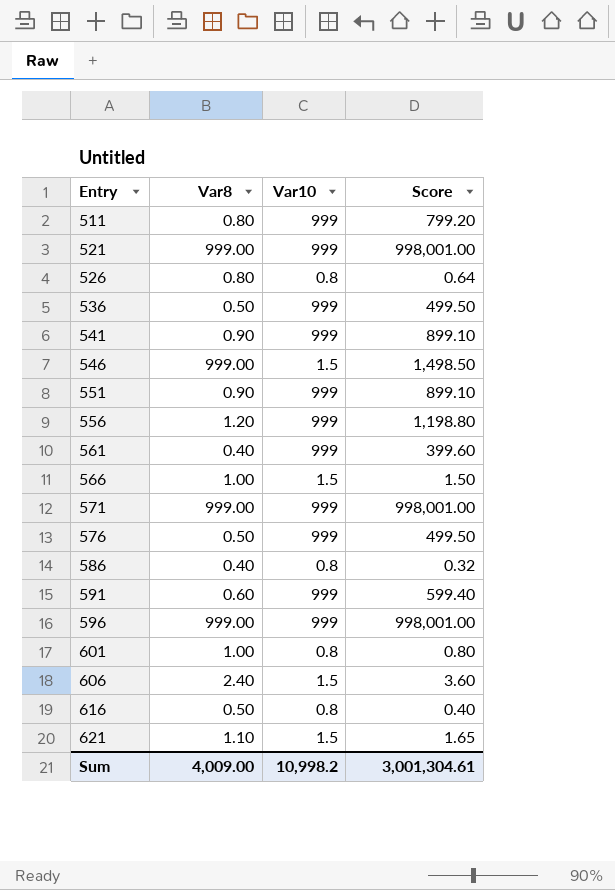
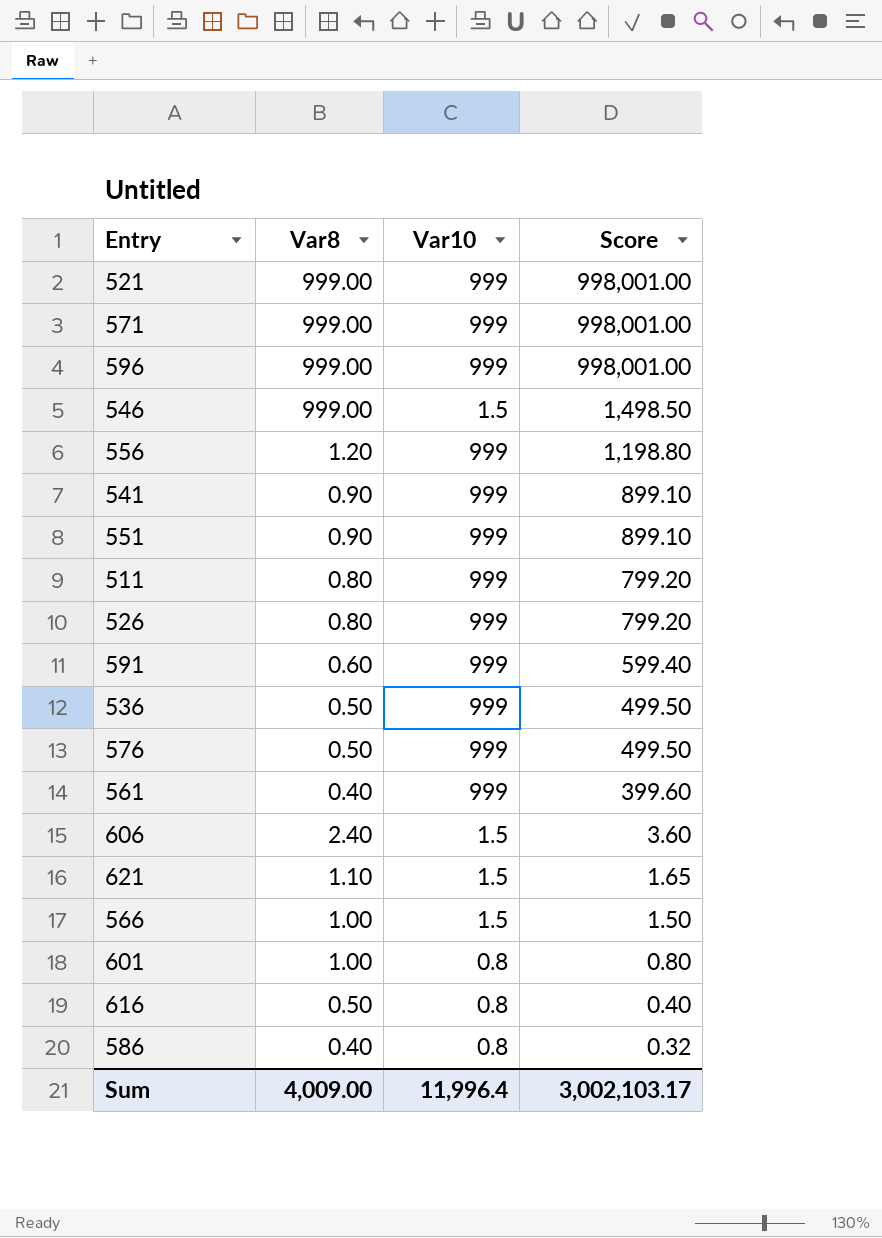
row order: Entry ascending -> Score descending
526 | Var10: 0.8 -> 999
526 | Score: 0.64 -> 799.20
Sum | Var10: 10,998.2 -> 11,996.4
Sum | Score: 3,001,304.61 -> 3,002,103.17

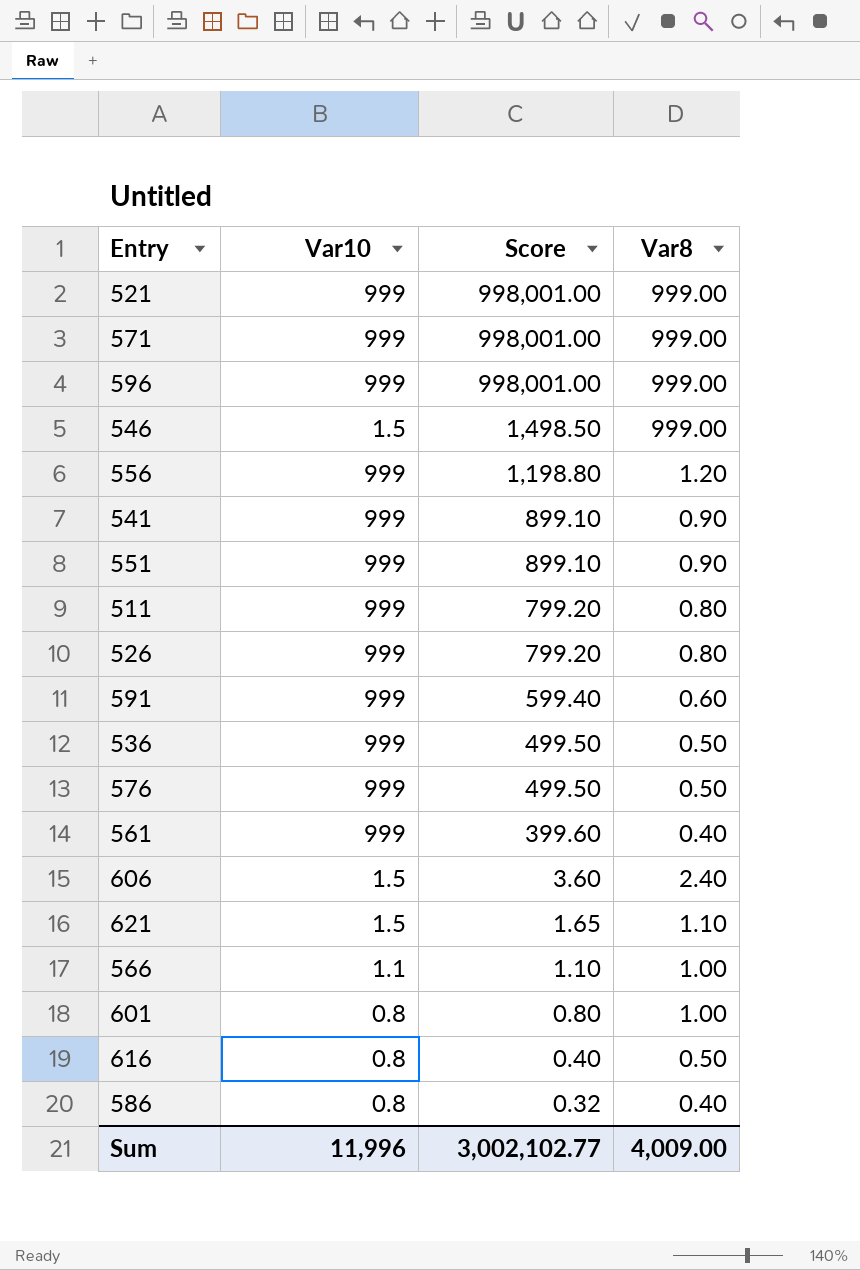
column Var8 | position: 2 -> 4
566 | Var10: 1.5 -> 1.1
566 | Score: 1.50 -> 1.10
Sum | Var10: 11,996.4 -> 11,996
Sum | Score: 3,002,103.17 -> 3,002,102.77

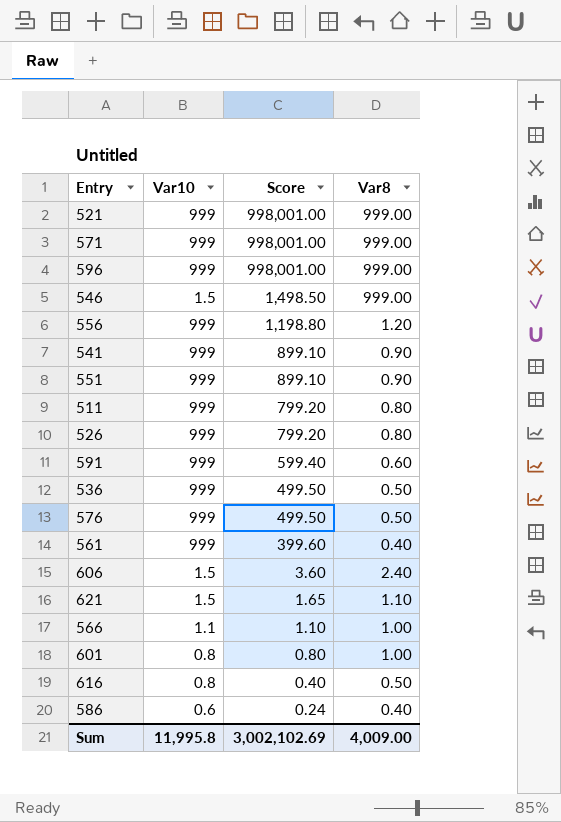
586 | Var10: 0.8 -> 0.6
586 | Score: 0.32 -> 0.24
Sum | Var10: 11,996 -> 11,995.8
Sum | Score: 3,002,102.77 -> 3,002,102.69

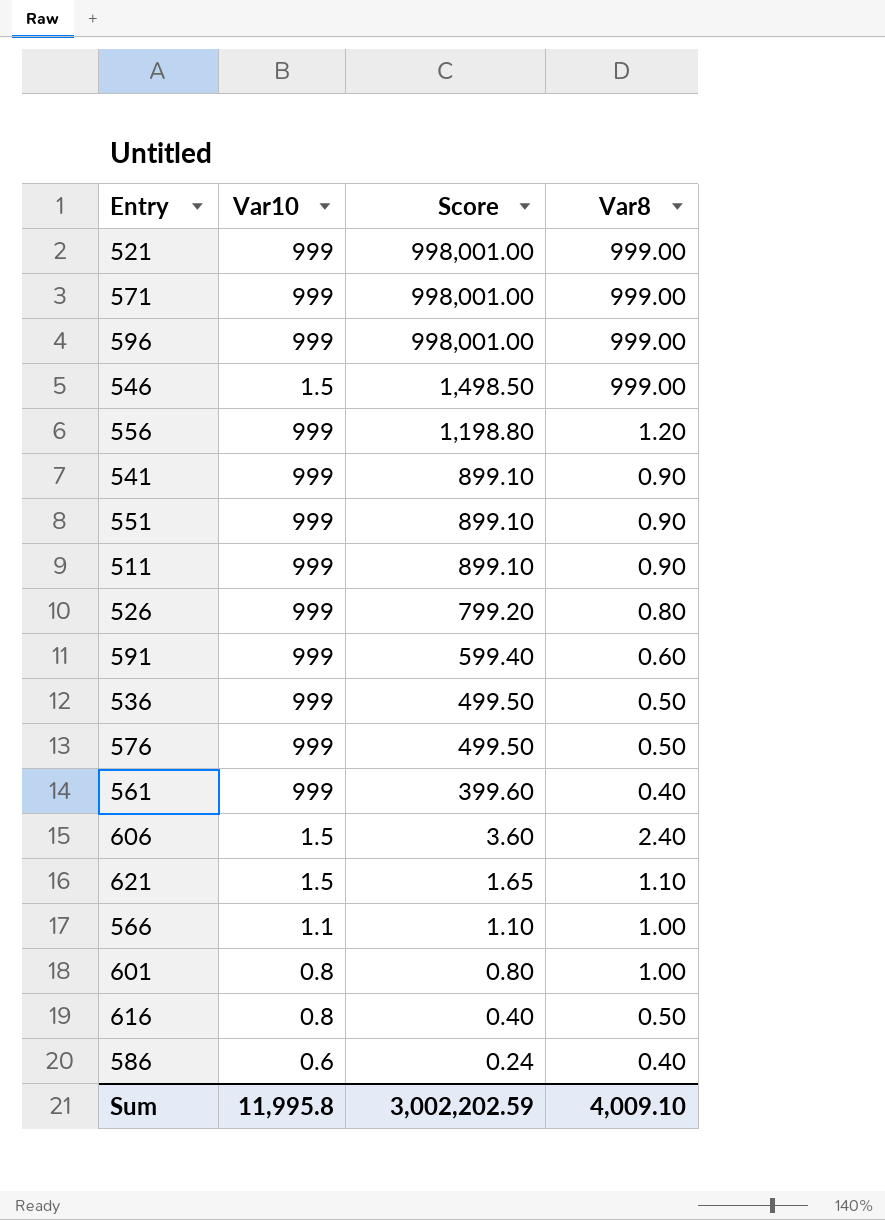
511 | Score: 799.20 -> 899.10
511 | Var8: 0.80 -> 0.90
Sum | Score: 3,002,102.69 -> 3,002,202.59
Sum | Var8: 4,009.00 -> 4,009.10

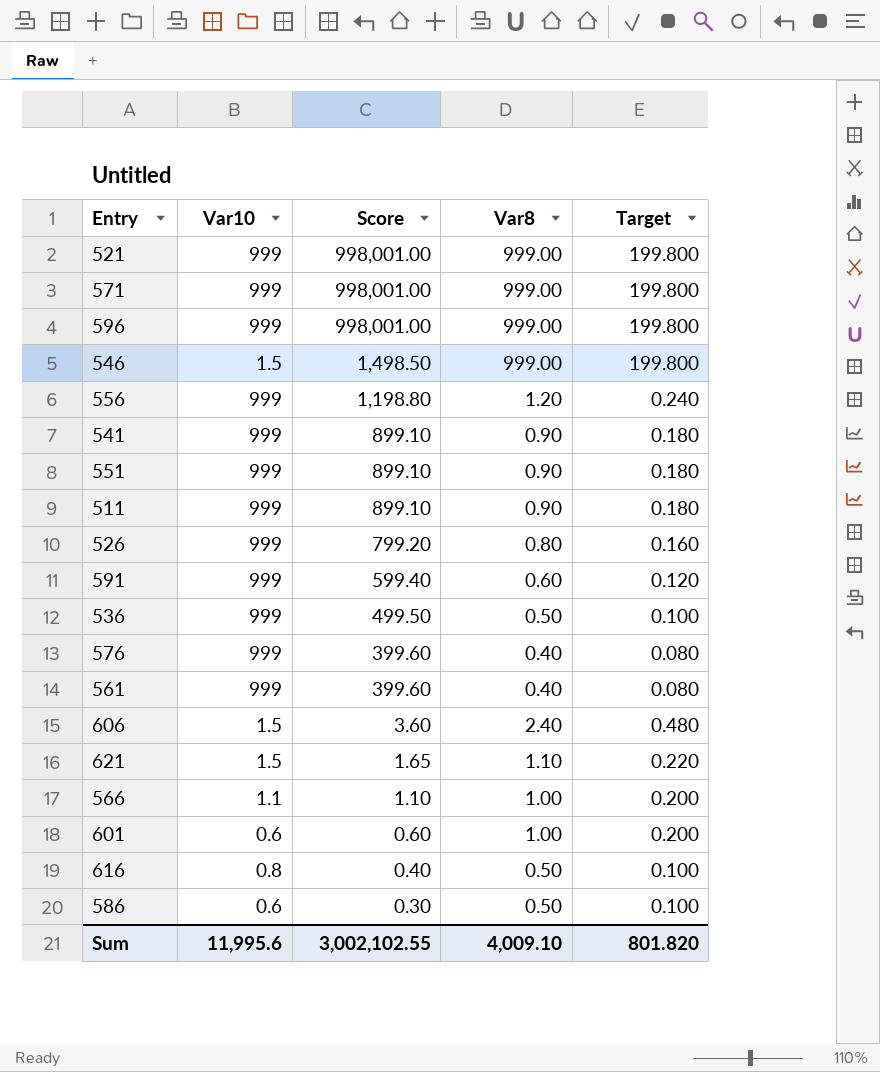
column Target | formula: none -> [Var8] * 0.2
576 | Score: 499.50 -> 399.60
576 | Var8: 0.50 -> 0.40
601 | Var10: 0.8 -> 0.6
601 | Score: 0.80 -> 0.60
586 | Score: 0.24 -> 0.30
586 | Var8: 0.40 -> 0.50
Sum | Var10: 11,995.8 -> 11,995.6
Sum | Score: 3,002,202.59 -> 3,002,102.55

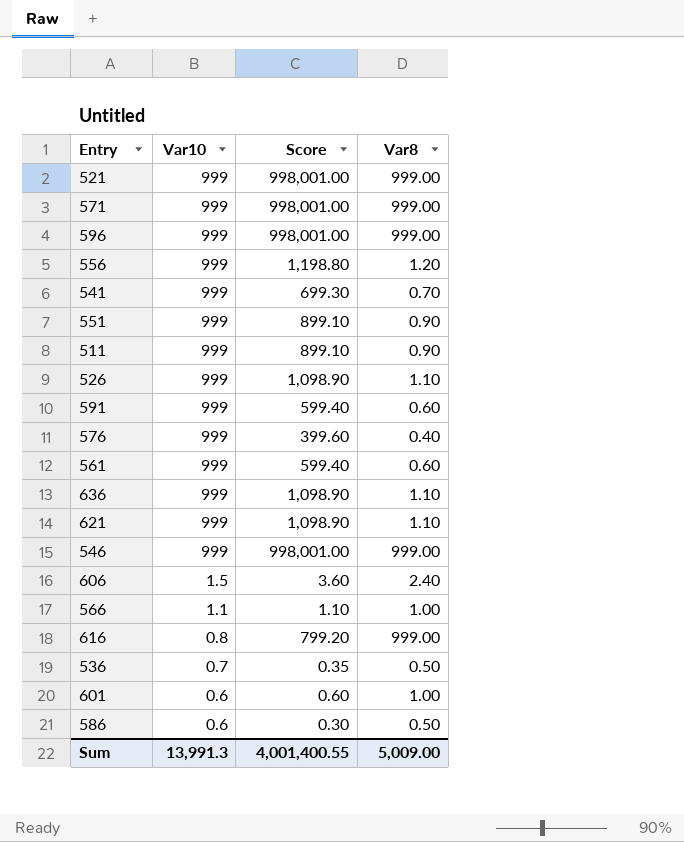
row order: Score descending -> Var10 descending
column Target | formula: [Var8] * 0.2 -> none
541 | Score: 899.10 -> 699.30
541 | Var8: 0.90 -> 0.70
526 | Score: 799.20 -> 1,098.90
526 | Var8: 0.80 -> 1.10
561 | Score: 399.60 -> 599.40
561 | Var8: 0.40 -> 0.60
row 636: none -> 999 | 1,098.90 | 1.10
621 | Var10: 1.5 -> 999
621 | Score: 1.65 -> 1,098.90
546 | Var10: 1.5 -> 999
546 | Score: 1,498.50 -> 998,001.00
616 | Score: 0.40 -> 799.20
616 | Var8: 0.50 -> 999.00
536 | Var10: 999 -> 0.7
536 | Score: 499.50 -> 0.35
Sum | Var10: 11,995.6 -> 13,991.3
Sum | Score: 3,002,102.55 -> 4,001,400.55
Sum | Var8: 4,009.10 -> 5,009.00

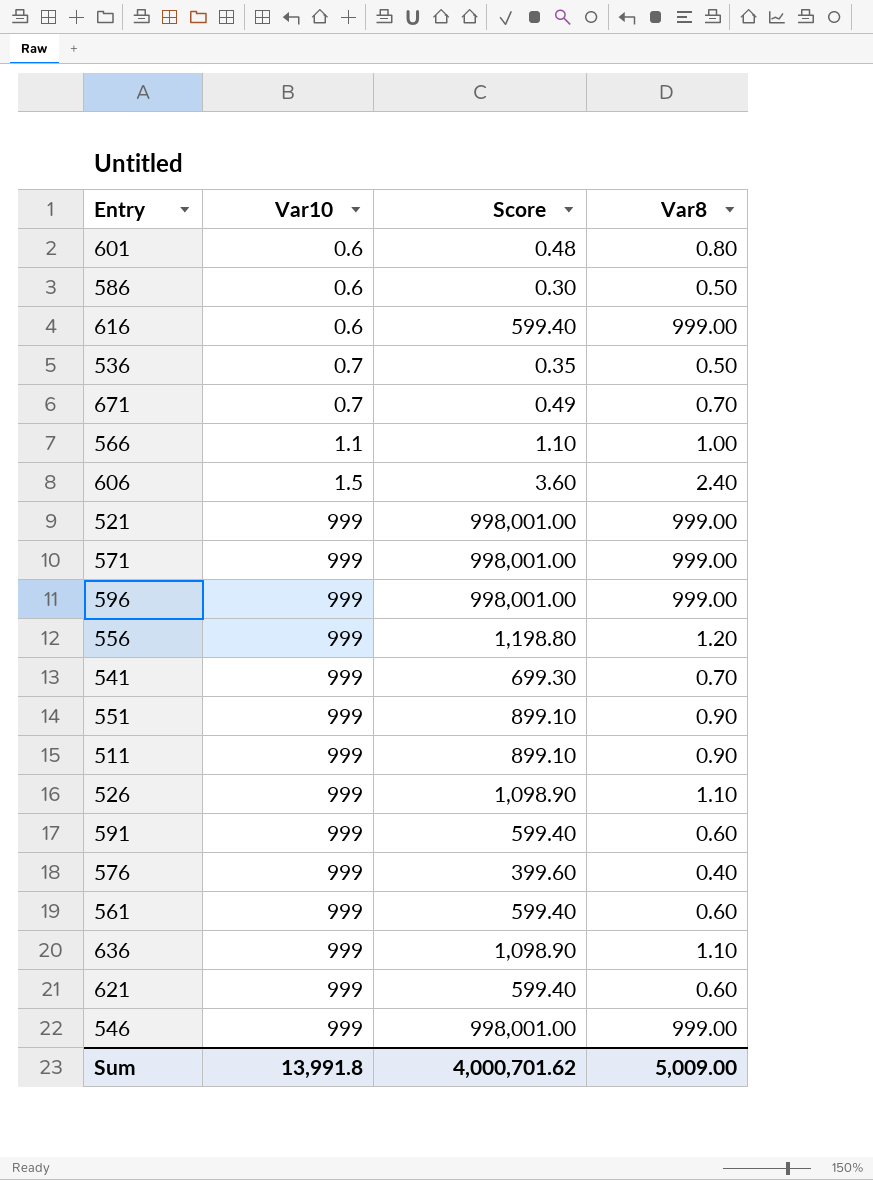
row order: Var10 descending -> Var10 ascending
601 | Score: 0.60 -> 0.48
601 | Var8: 1.00 -> 0.80
616 | Var10: 0.8 -> 0.6
616 | Score: 799.20 -> 599.40
row 671: none -> 0.7 | 0.49 | 0.70
621 | Score: 1,098.90 -> 599.40
621 | Var8: 1.10 -> 0.60
Sum | Var10: 13,991.3 -> 13,991.8
Sum | Score: 4,001,400.55 -> 4,000,701.62

